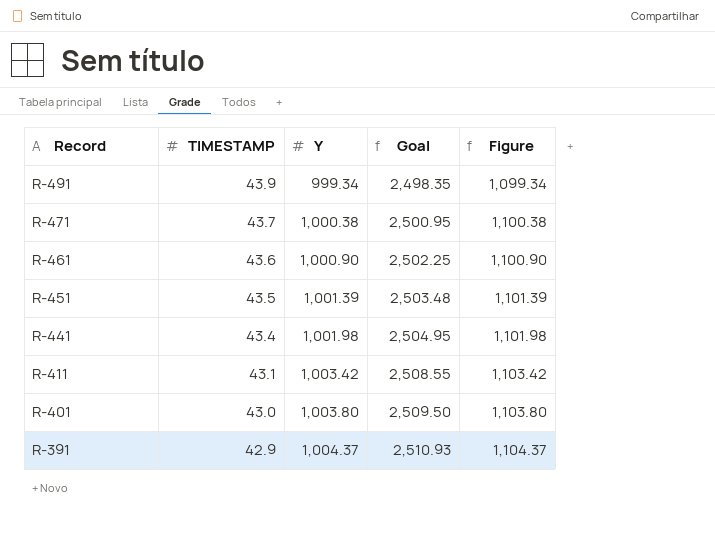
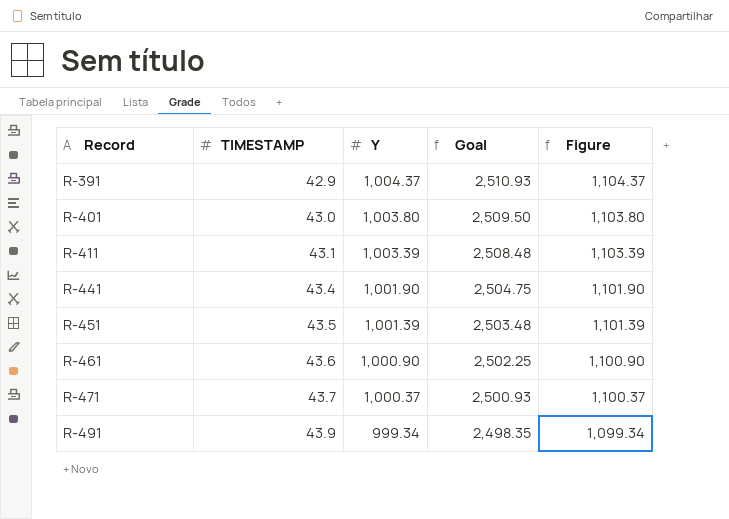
row order: Record descending -> Record ascending
R-411 | Y: 1,003.42 -> 1,003.39
R-411 | Goal: 2,508.55 -> 2,508.48
R-411 | Figure: 1,103.42 -> 1,103.39
R-441 | Y: 1,001.98 -> 1,001.90
R-441 | Goal: 2,504.95 -> 2,504.75
R-441 | Figure: 1,101.98 -> 1,101.90
R-471 | Y: 1,000.38 -> 1,000.37
R-471 | Goal: 2,500.95 -> 2,500.93
R-471 | Figure: 1,100.38 -> 1,100.37

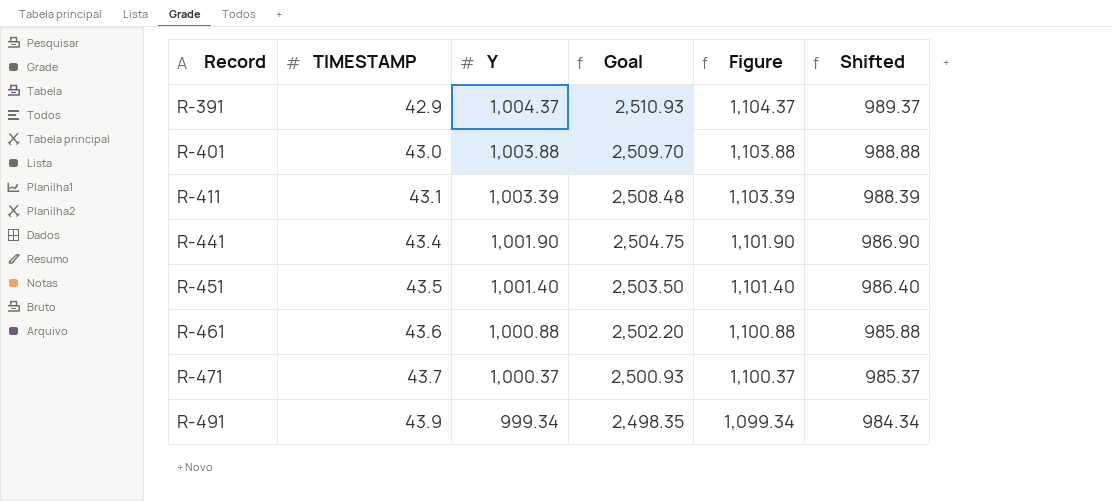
column Shifted | formula: none -> [Y] - 15
R-401 | Y: 1,003.80 -> 1,003.88
R-401 | Goal: 2,509.50 -> 2,509.70
R-401 | Figure: 1,103.80 -> 1,103.88
R-451 | Y: 1,001.39 -> 1,001.40
R-451 | Goal: 2,503.48 -> 2,503.50
R-451 | Figure: 1,101.39 -> 1,101.40
R-461 | Y: 1,000.90 -> 1,000.88
R-461 | Goal: 2,502.25 -> 2,502.20
R-461 | Figure: 1,100.90 -> 1,100.88

